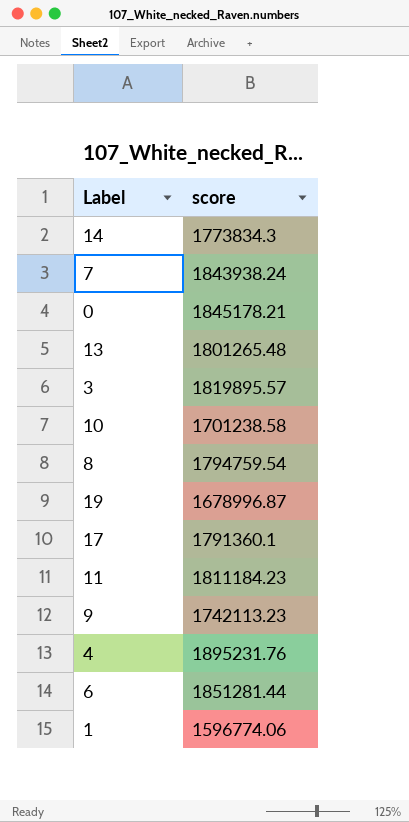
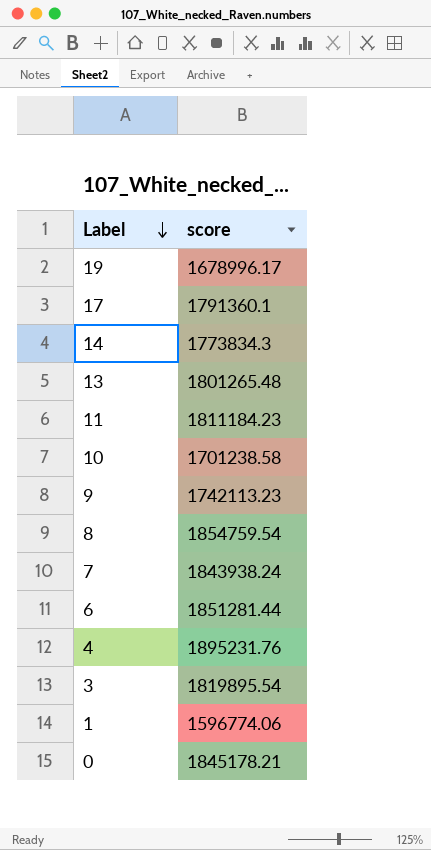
row order: none -> Label descending
19 | score: 1678996.87 -> 1678996.17
8 | score: 1794759.54 -> 1854759.54
3 | score: 1819895.57 -> 1819895.54

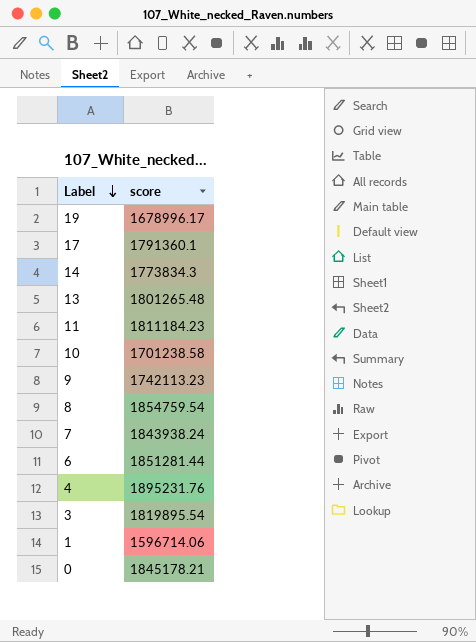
1 | score: 1596774.06 -> 1596714.06

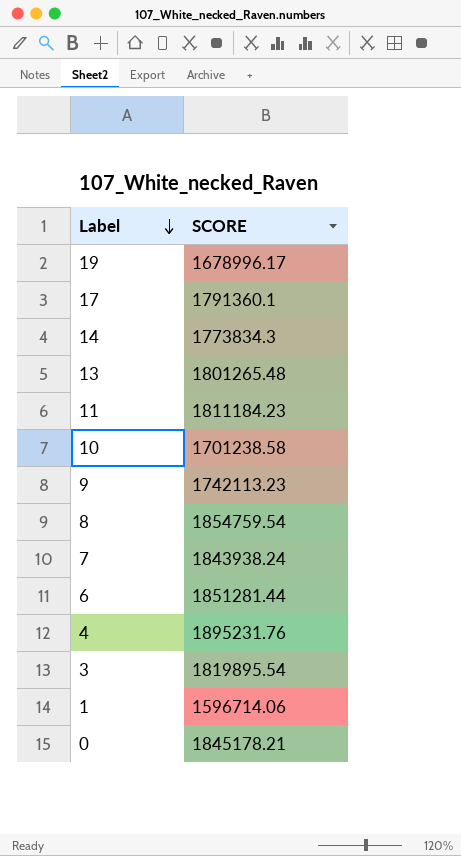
column name: score -> SCORE

